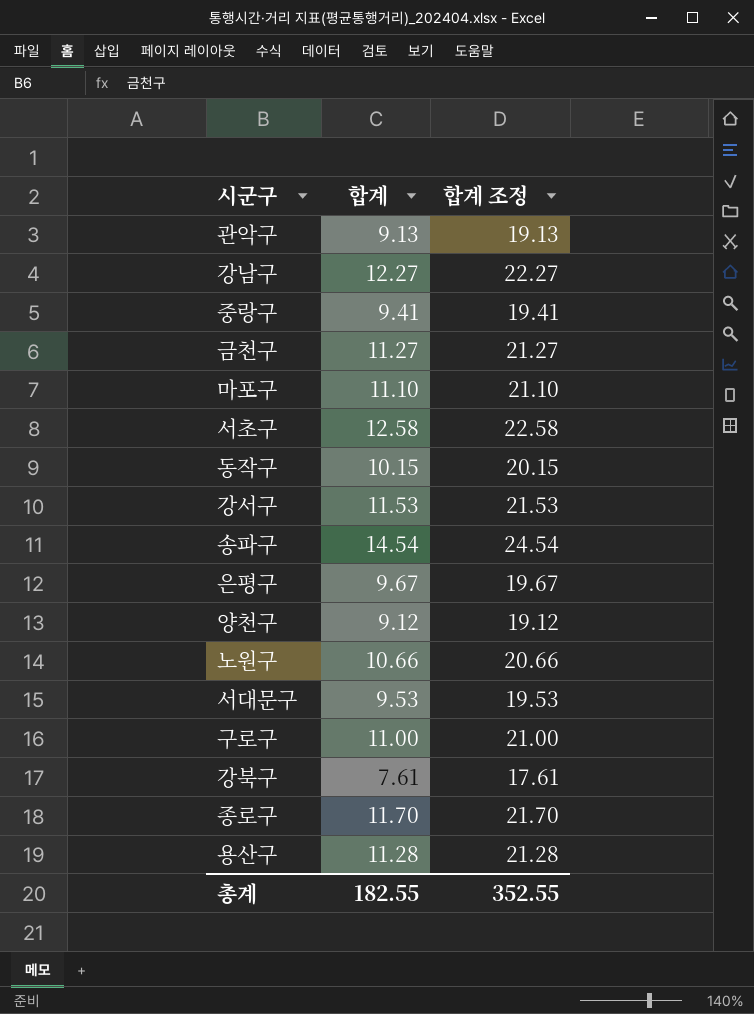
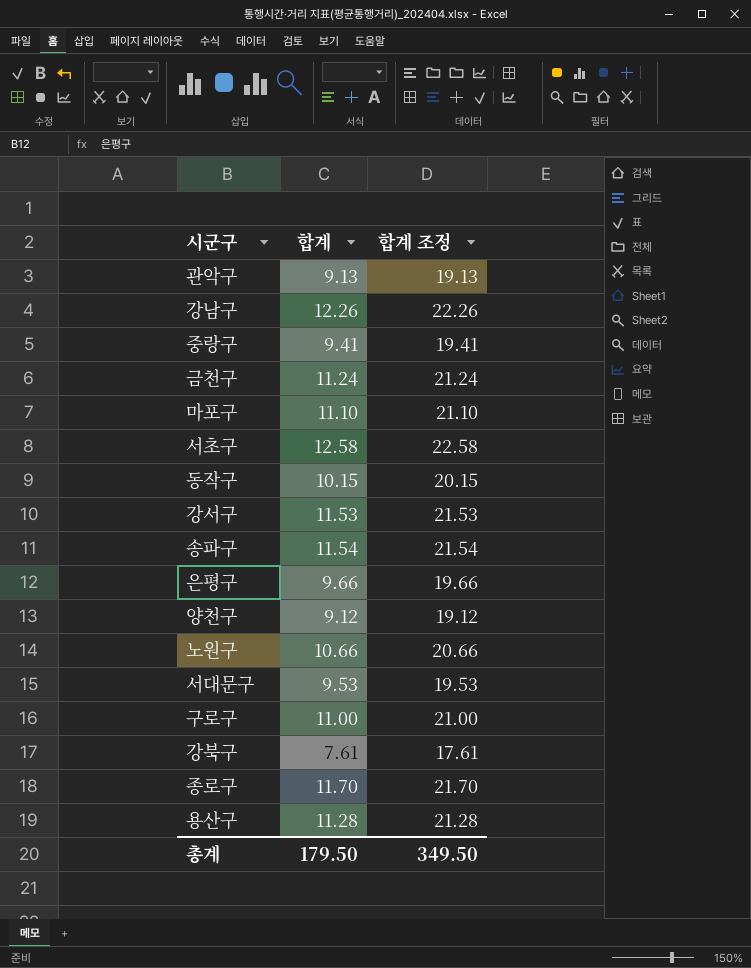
강남구 | 합계: 12.27 -> 12.26
강남구 | 합계 조정: 22.27 -> 22.26
금천구 | 합계: 11.27 -> 11.24
금천구 | 합계 조정: 21.27 -> 21.24
송파구 | 합계: 14.54 -> 11.54
송파구 | 합계 조정: 24.54 -> 21.54
은평구 | 합계: 9.67 -> 9.66
은평구 | 합계 조정: 19.67 -> 19.66
총계 | 합계: 182.55 -> 179.50
총계 | 합계 조정: 352.55 -> 349.50

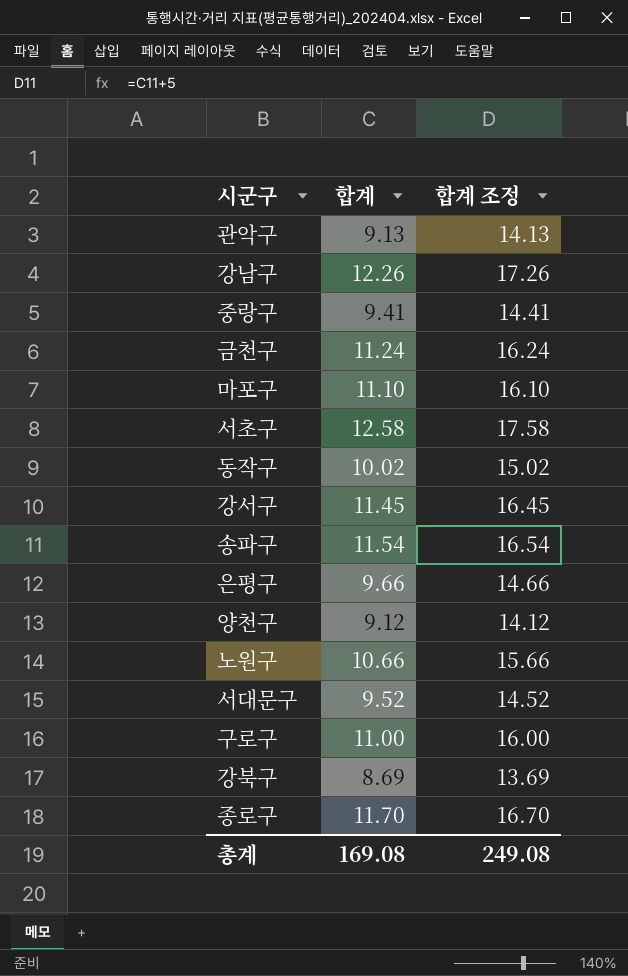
column 합계 조정 | formula: [합계] + 10 -> [합계] + 5
row 용산구: 11.28 | 21.28 -> none
동작구 | 합계: 10.15 -> 10.02
강서구 | 합계: 11.53 -> 11.45
서대문구 | 합계: 9.53 -> 9.52
강북구 | 합계: 7.61 -> 8.69
총계 | 합계: 179.50 -> 169.08
총계 | 합계 조정: 349.50 -> 249.08

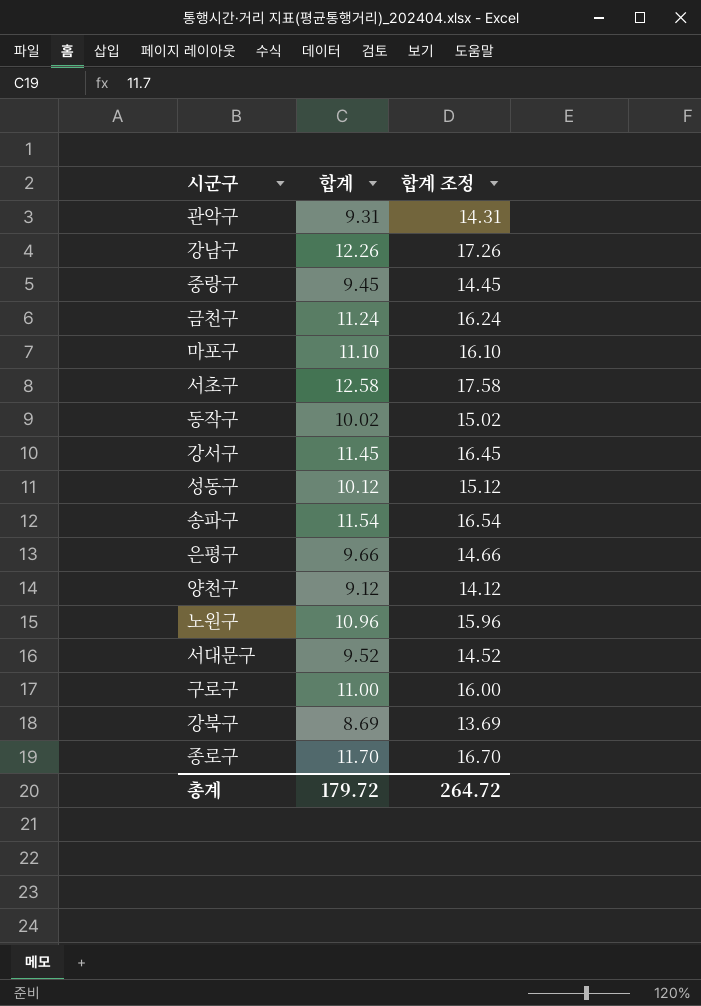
관악구 | 합계: 9.13 -> 9.31
관악구 | 합계 조정: 14.13 -> 14.31
중랑구 | 합계: 9.41 -> 9.45
중랑구 | 합계 조정: 14.41 -> 14.45
row 성동구: none -> 10.12 | 15.12
노원구 | 합계: 10.66 -> 10.96
노원구 | 합계 조정: 15.66 -> 15.96
총계 | 합계: 169.08 -> 179.72
총계 | 합계 조정: 249.08 -> 264.72

